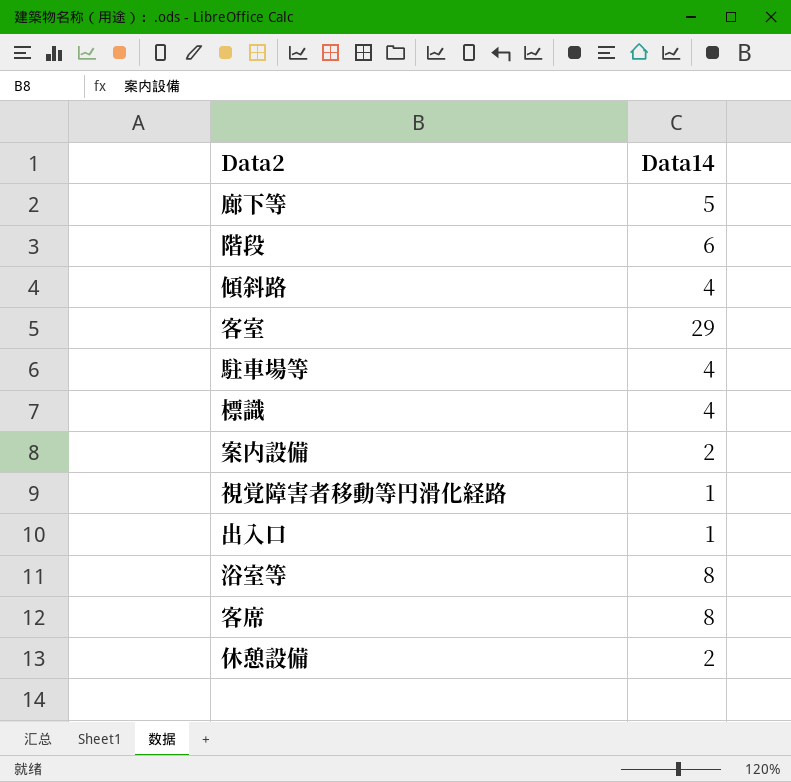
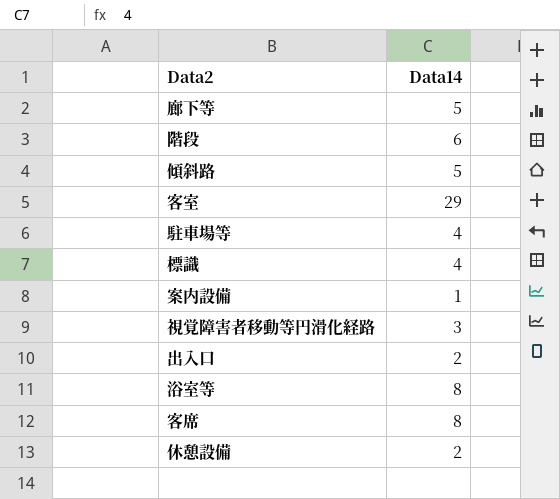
傾斜路 | Data14: 4 -> 5
案内設備 | Data14: 2 -> 1
視覚障害者移動等円滑化経路 | Data14: 1 -> 3
出入口 | Data14: 1 -> 2

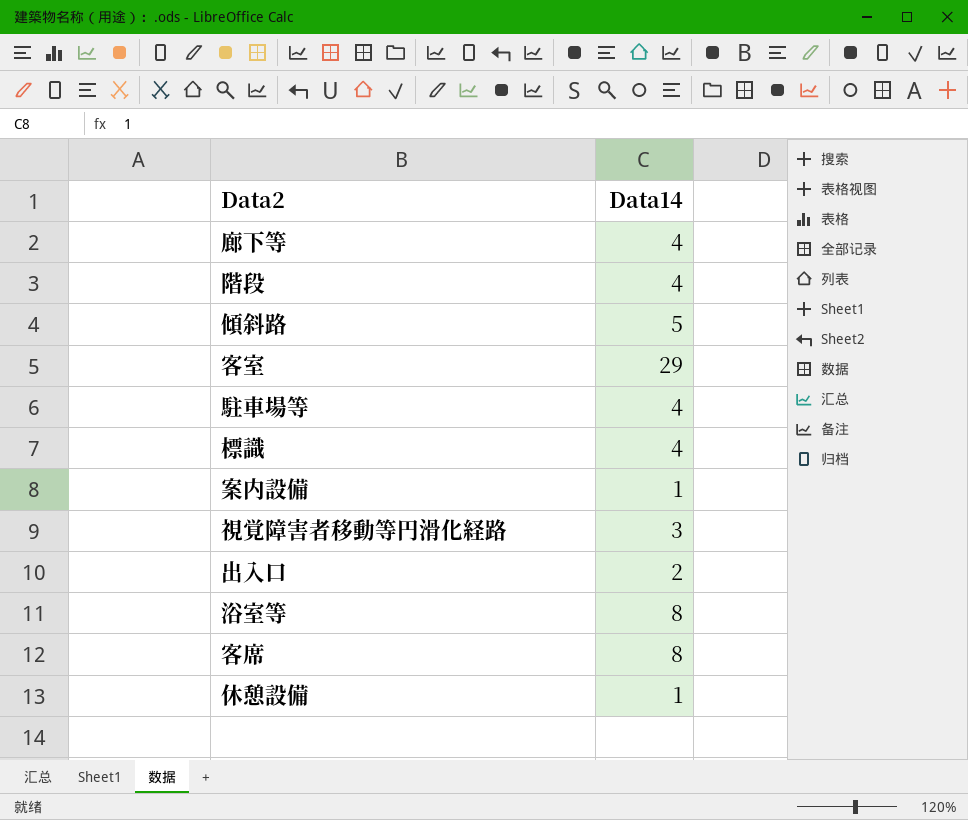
廊下等 | Data14: 5 -> 4
階段 | Data14: 6 -> 4
休憩設備 | Data14: 2 -> 1

